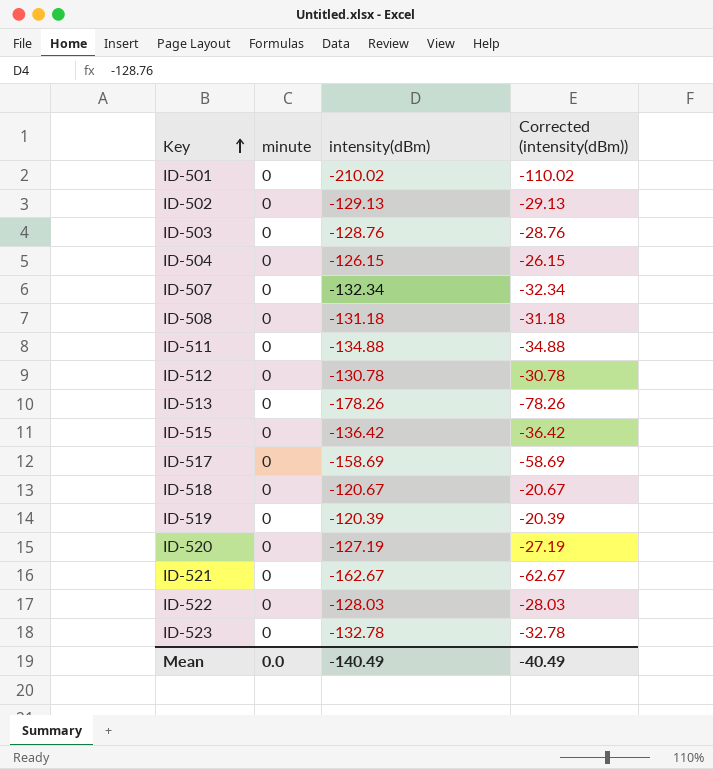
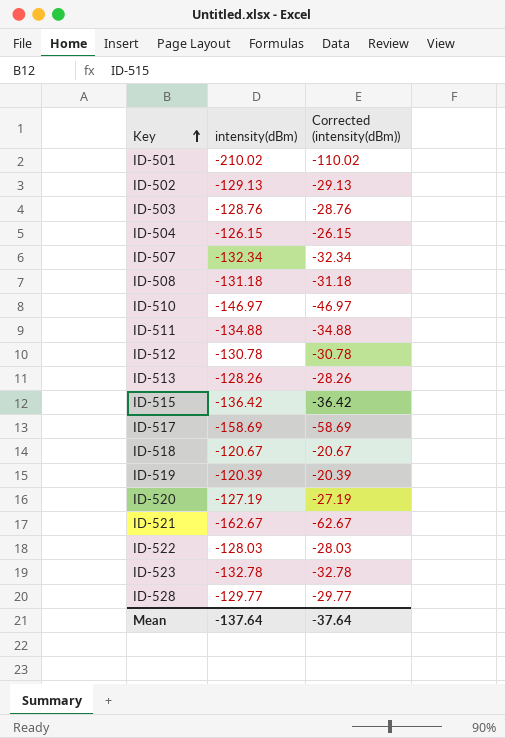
column minute | position: 2 -> none
row ID-510: none -> -146.97 | -46.97
ID-513 | intensity(dBm): -178.26 -> -128.26
ID-513 | Corrected (intensity(dBm)): -78.26 -> -28.26
row ID-528: none -> -129.77 | -29.77
Mean | intensity(dBm): -140.49 -> -137.64
Mean | Corrected (intensity(dBm)): -40.49 -> -37.64

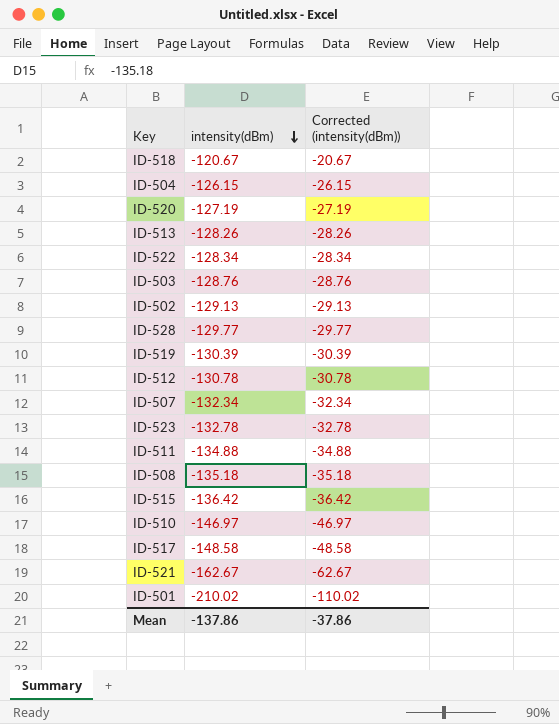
row order: Key ascending -> intensity(dBm) descending
ID-522 | intensity(dBm): -128.03 -> -128.34
ID-522 | Corrected (intensity(dBm)): -28.03 -> -28.34
ID-519 | intensity(dBm): -120.39 -> -130.39
ID-519 | Corrected (intensity(dBm)): -20.39 -> -30.39
ID-508 | intensity(dBm): -131.18 -> -135.18
ID-508 | Corrected (intensity(dBm)): -31.18 -> -35.18
ID-517 | intensity(dBm): -158.69 -> -148.58
ID-517 | Corrected (intensity(dBm)): -58.69 -> -48.58
Mean | intensity(dBm): -137.64 -> -137.86
Mean | Corrected (intensity(dBm)): -37.64 -> -37.86

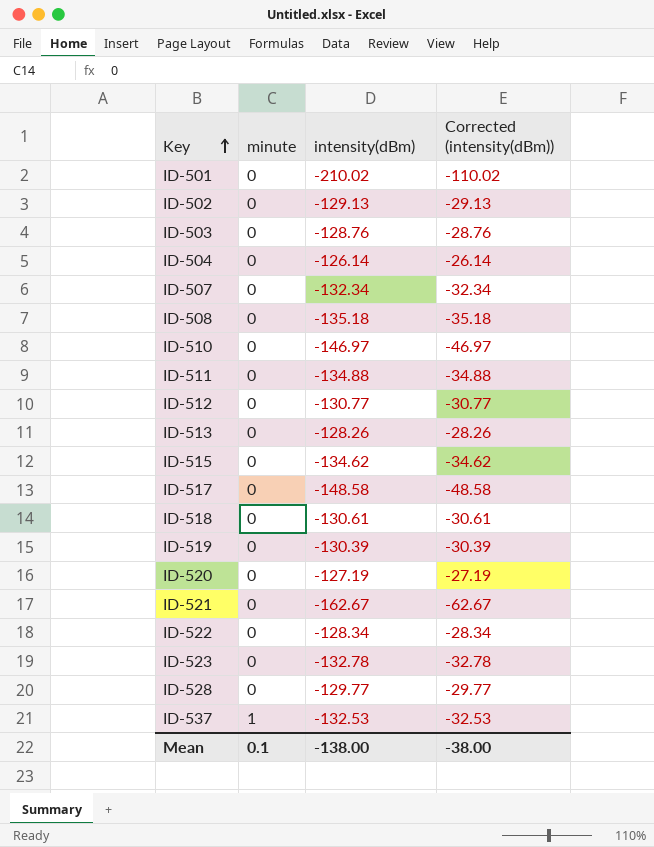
row order: intensity(dBm) descending -> Key ascending
column minute | position: none -> 2
ID-504 | intensity(dBm): -126.15 -> -126.14
ID-504 | Corrected (intensity(dBm)): -26.15 -> -26.14
ID-512 | intensity(dBm): -130.78 -> -130.77
ID-512 | Corrected (intensity(dBm)): -30.78 -> -30.77
ID-515 | intensity(dBm): -136.42 -> -134.62
ID-515 | Corrected (intensity(dBm)): -36.42 -> -34.62
ID-518 | intensity(dBm): -120.67 -> -130.61
ID-518 | Corrected (intensity(dBm)): -20.67 -> -30.61
row ID-537: none -> 1 | -132.53 | -32.53
Mean | intensity(dBm): -137.86 -> -138.00
Mean | Corrected (intensity(dBm)): -37.86 -> -38.00

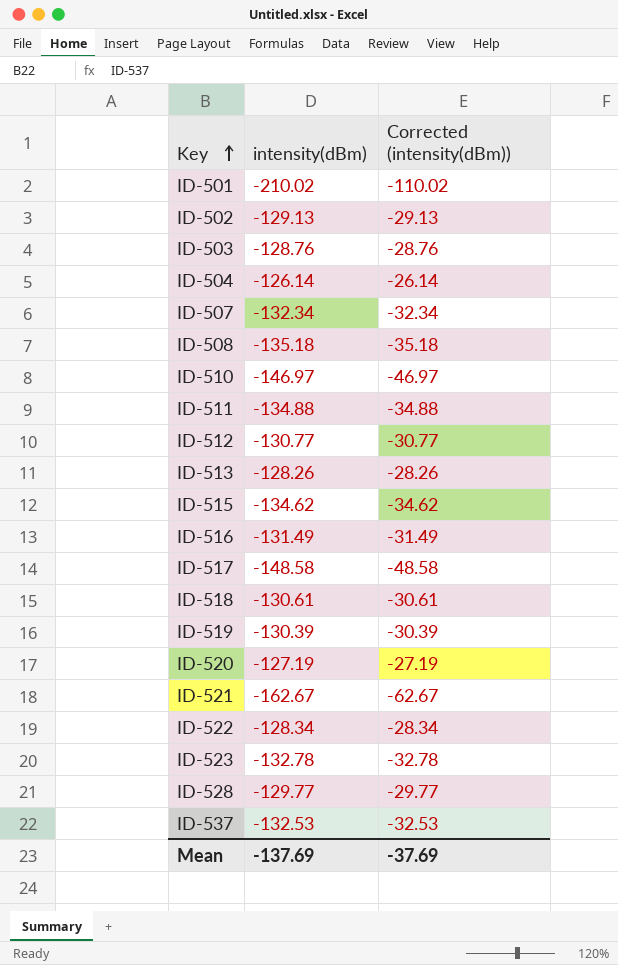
column minute | position: 2 -> none
row ID-516: none -> -131.49 | -31.49
Mean | intensity(dBm): -138.00 -> -137.69
Mean | Corrected (intensity(dBm)): -38.00 -> -37.69

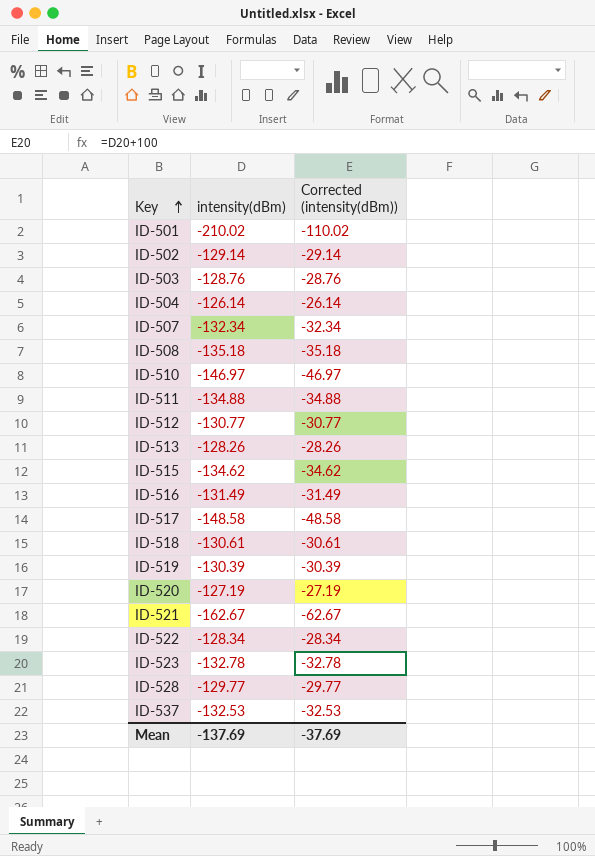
ID-502 | intensity(dBm): -129.13 -> -129.14
ID-502 | Corrected (intensity(dBm)): -29.13 -> -29.14

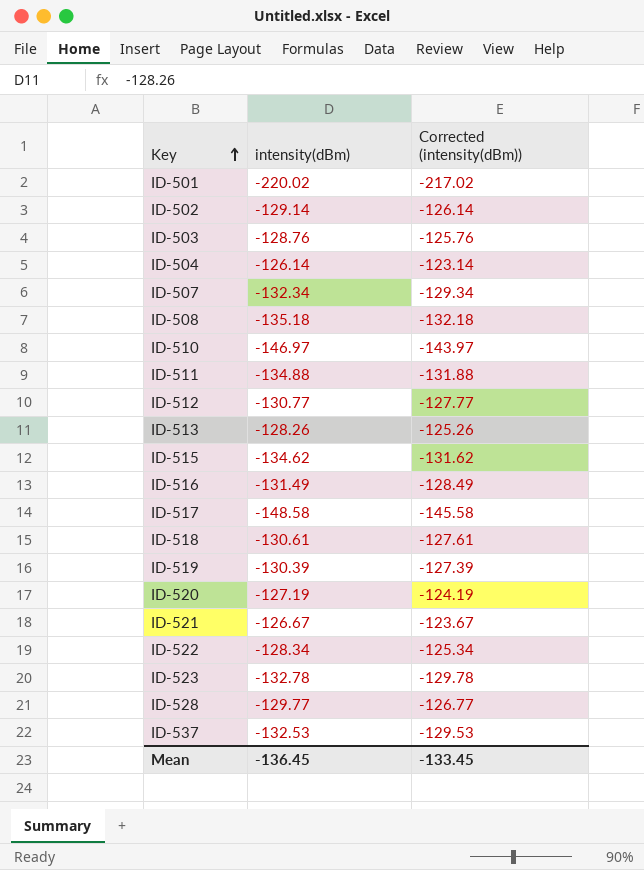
column Corrected (intensity(dBm)) | formula: [intensity(dBm)] + 100 -> [intensity(dBm)] + 3
ID-501 | intensity(dBm): -210.02 -> -220.02
ID-521 | intensity(dBm): -162.67 -> -126.67
Mean | intensity(dBm): -137.69 -> -136.45
Mean | Corrected (intensity(dBm)): -37.69 -> -133.45

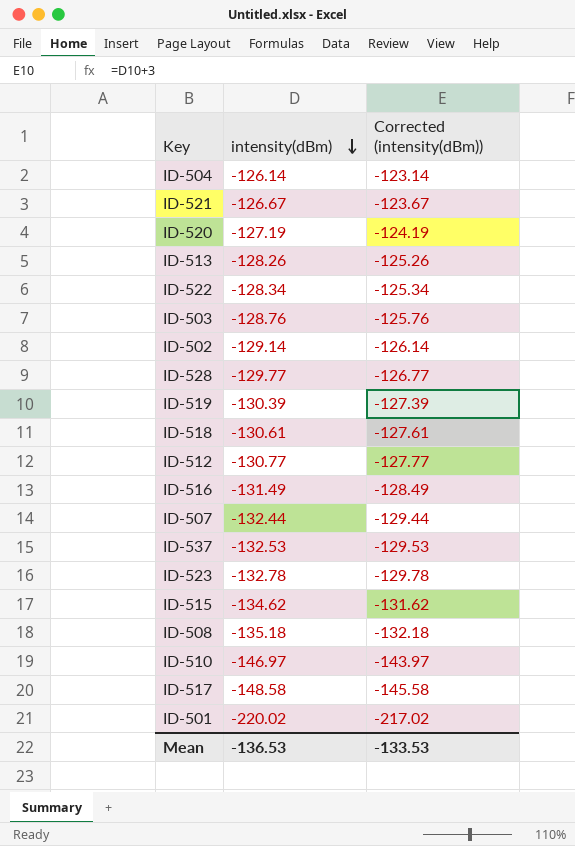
row order: Key ascending -> intensity(dBm) descending
row ID-511: -134.88 | -131.88 -> none
ID-507 | intensity(dBm): -132.34 -> -132.44
ID-507 | Corrected (intensity(dBm)): -129.34 -> -129.44
Mean | intensity(dBm): -136.45 -> -136.53
Mean | Corrected (intensity(dBm)): -133.45 -> -133.53

